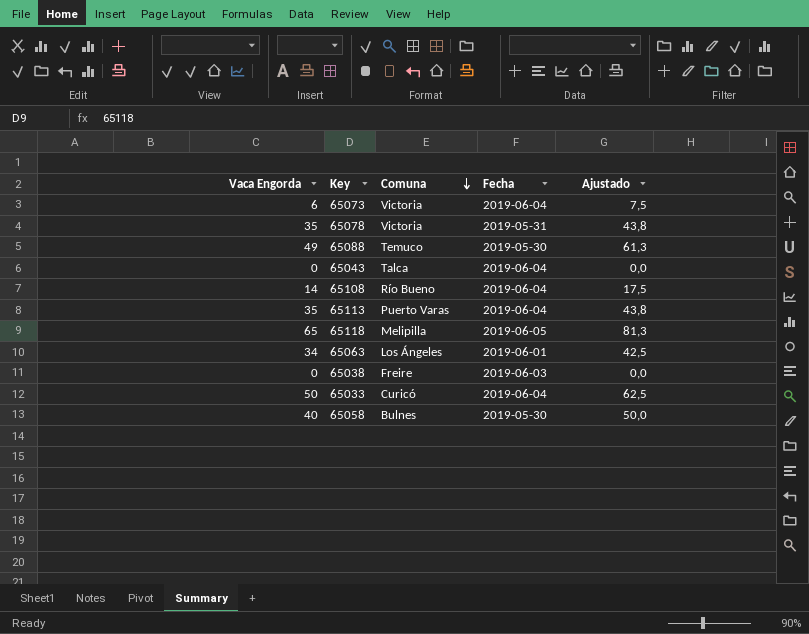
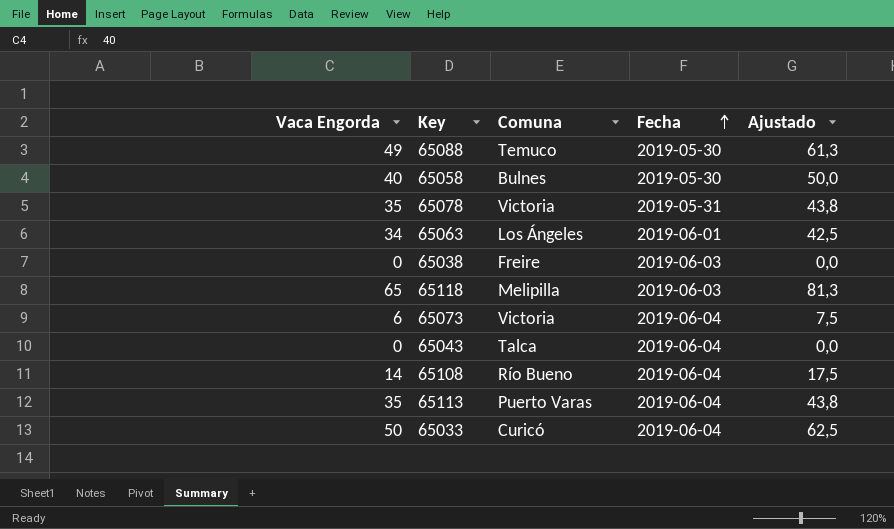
row order: Comuna descending -> Fecha ascending
65118 | Fecha: 2019-06-05 -> 2019-06-03

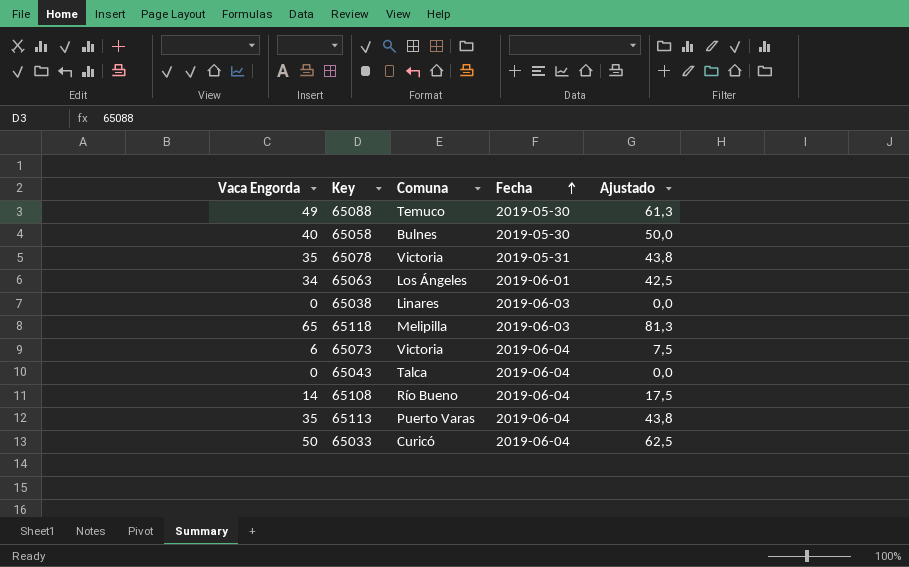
65038 | Comuna: Freire -> Linares

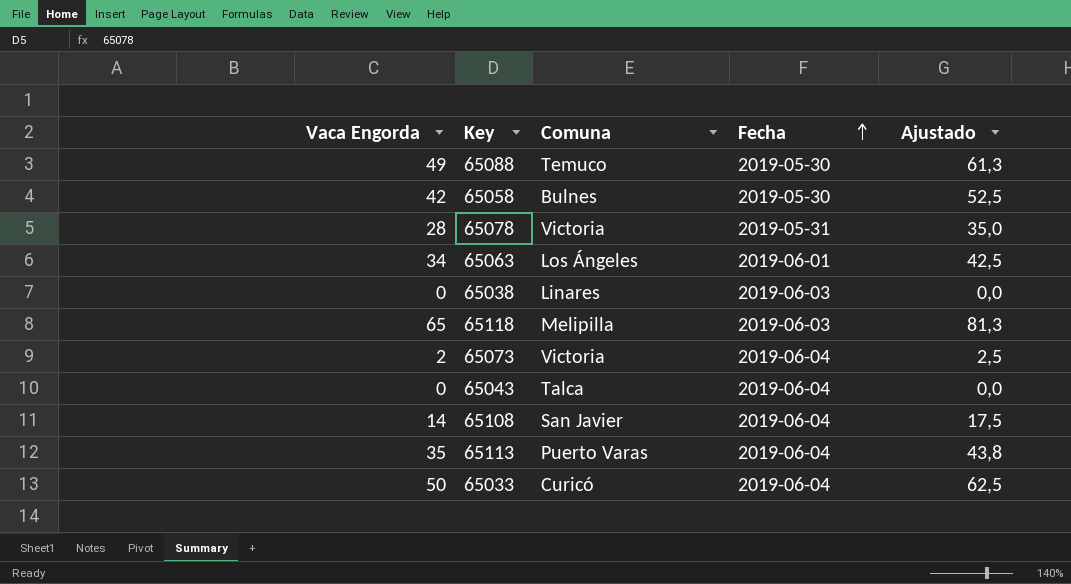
65058 | Vaca Engorda: 40 -> 42
65058 | Ajustado: 50,0 -> 52,5
65078 | Vaca Engorda: 35 -> 28
65078 | Ajustado: 43,8 -> 35,0
65073 | Vaca Engorda: 6 -> 2
65073 | Ajustado: 7,5 -> 2,5
65108 | Comuna: Río Bueno -> San Javier

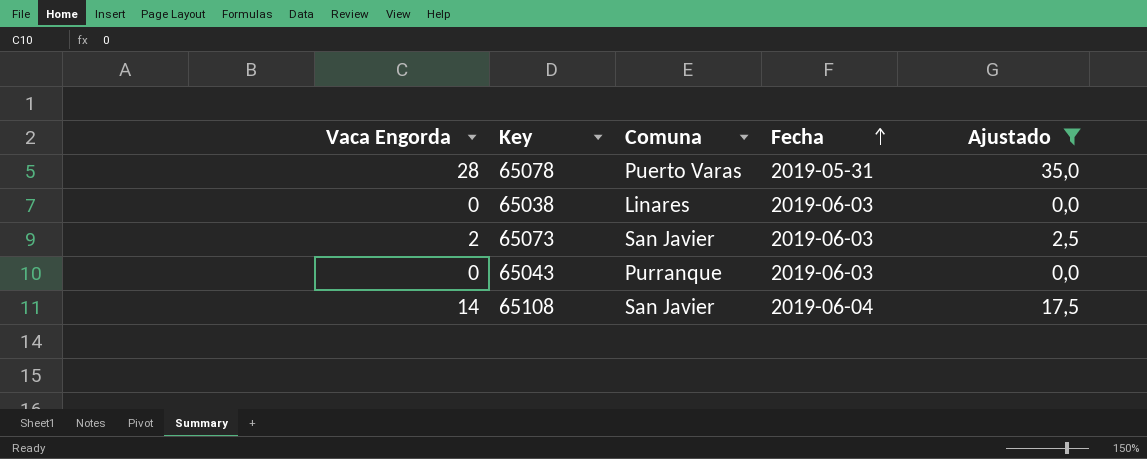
filter: none -> Ajustado <= 35,0
65078 | Comuna: Victoria -> Puerto Varas
65073 | Comuna: Victoria -> San Javier
65073 | Fecha: 2019-06-04 -> 2019-06-03
65043 | Comuna: Talca -> Purranque
65043 | Fecha: 2019-06-04 -> 2019-06-03

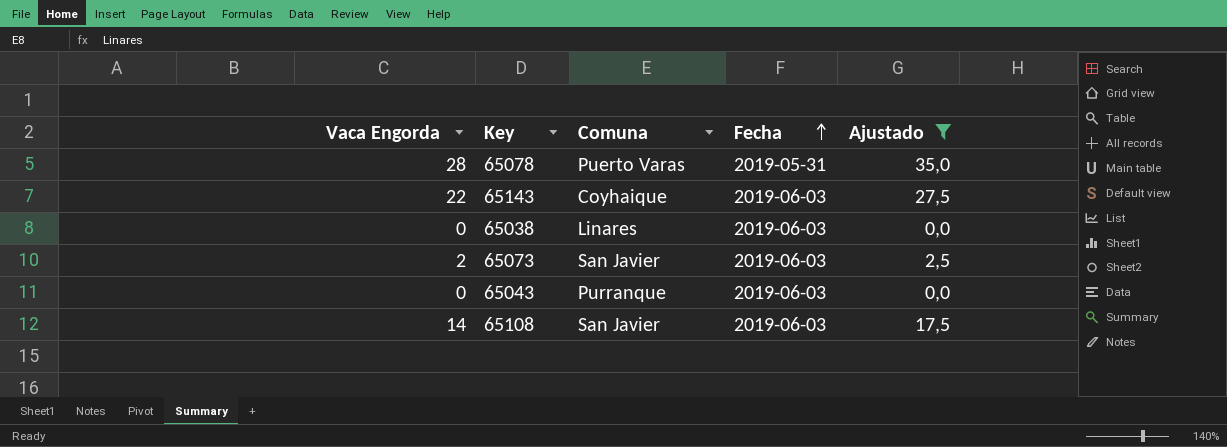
row 65143: none -> 22 | Coyhaique | 2019-06-03 | 27,5
65108 | Fecha: 2019-06-04 -> 2019-06-03

